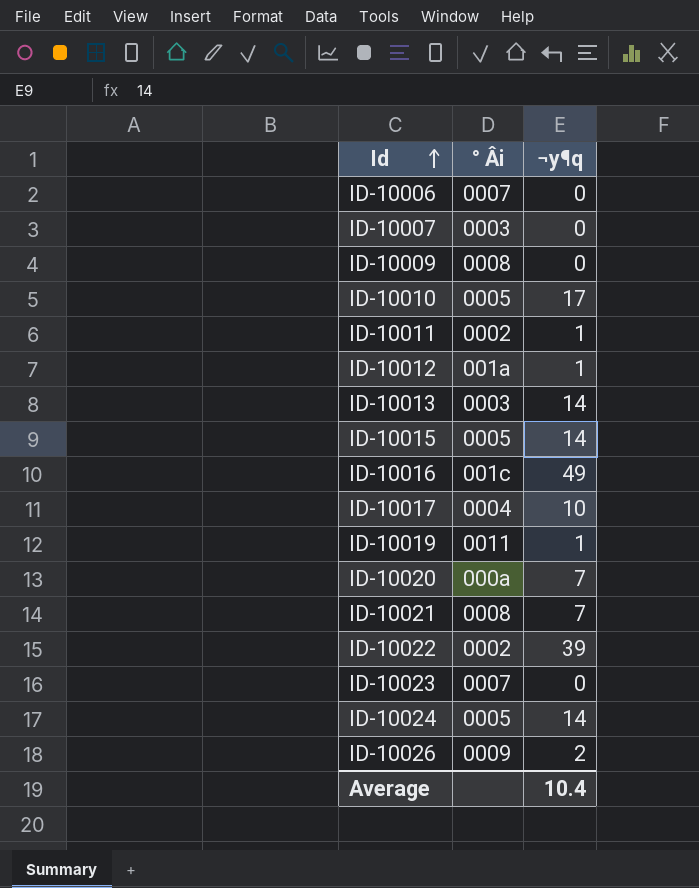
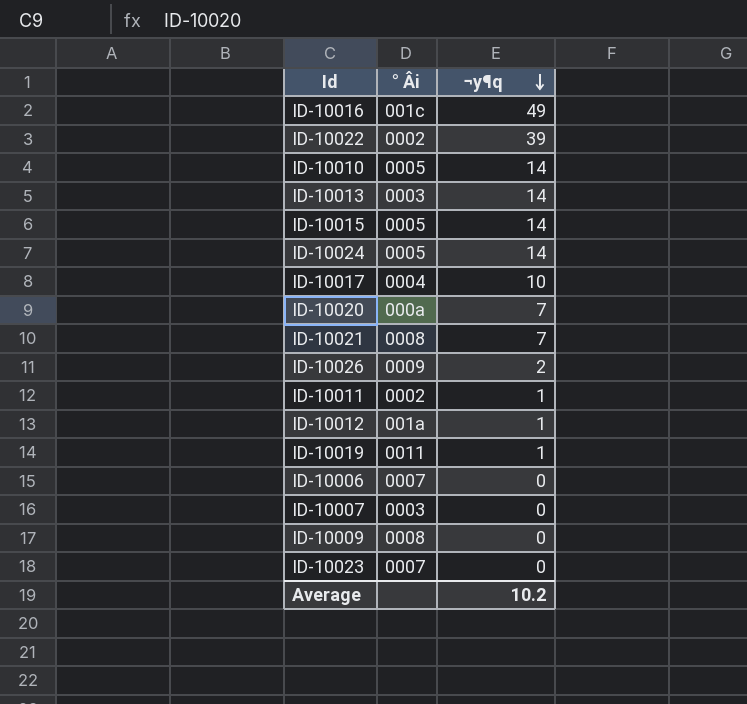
row order: Id ascending -> ¬y¶q descending
ID-10010 | ¬y¶q: 17 -> 14
Average | ¬y¶q: 10.4 -> 10.2

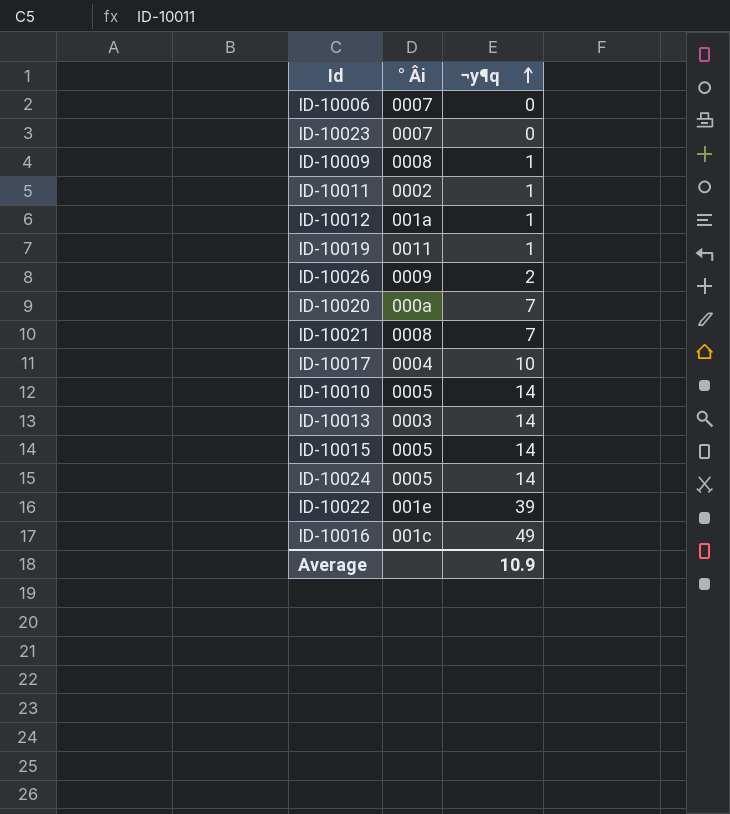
row order: ¬y¶q descending -> ¬y¶q ascending
row ID-10007: 0003 | 0 -> none
ID-10009 | ¬y¶q: 0 -> 1
ID-10022 | ° Âi: 0002 -> 001e
Average | ¬y¶q: 10.2 -> 10.9

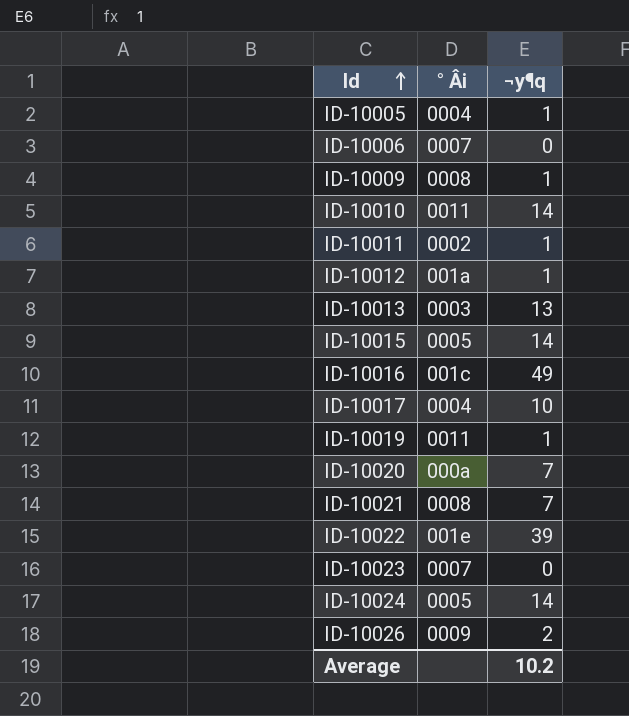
row order: ¬y¶q ascending -> Id ascending
row ID-10005: none -> 0004 | 1
ID-10010 | ° Âi: 0005 -> 0011
ID-10013 | ¬y¶q: 14 -> 13
Average | ¬y¶q: 10.9 -> 10.2

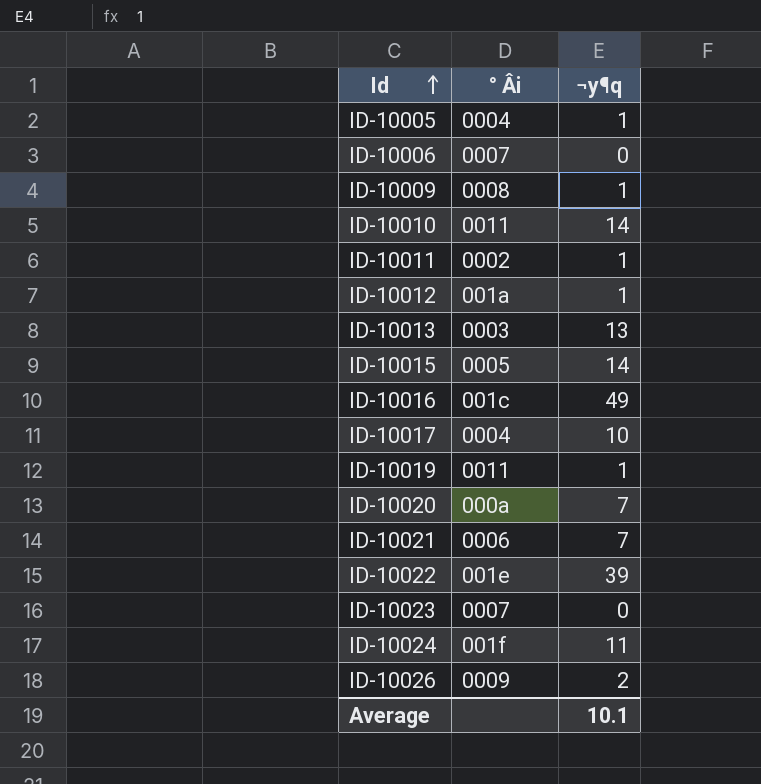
ID-10021 | ° Âi: 0008 -> 0006
ID-10024 | ° Âi: 0005 -> 001f
ID-10024 | ¬y¶q: 14 -> 11
Average | ¬y¶q: 10.2 -> 10.1

